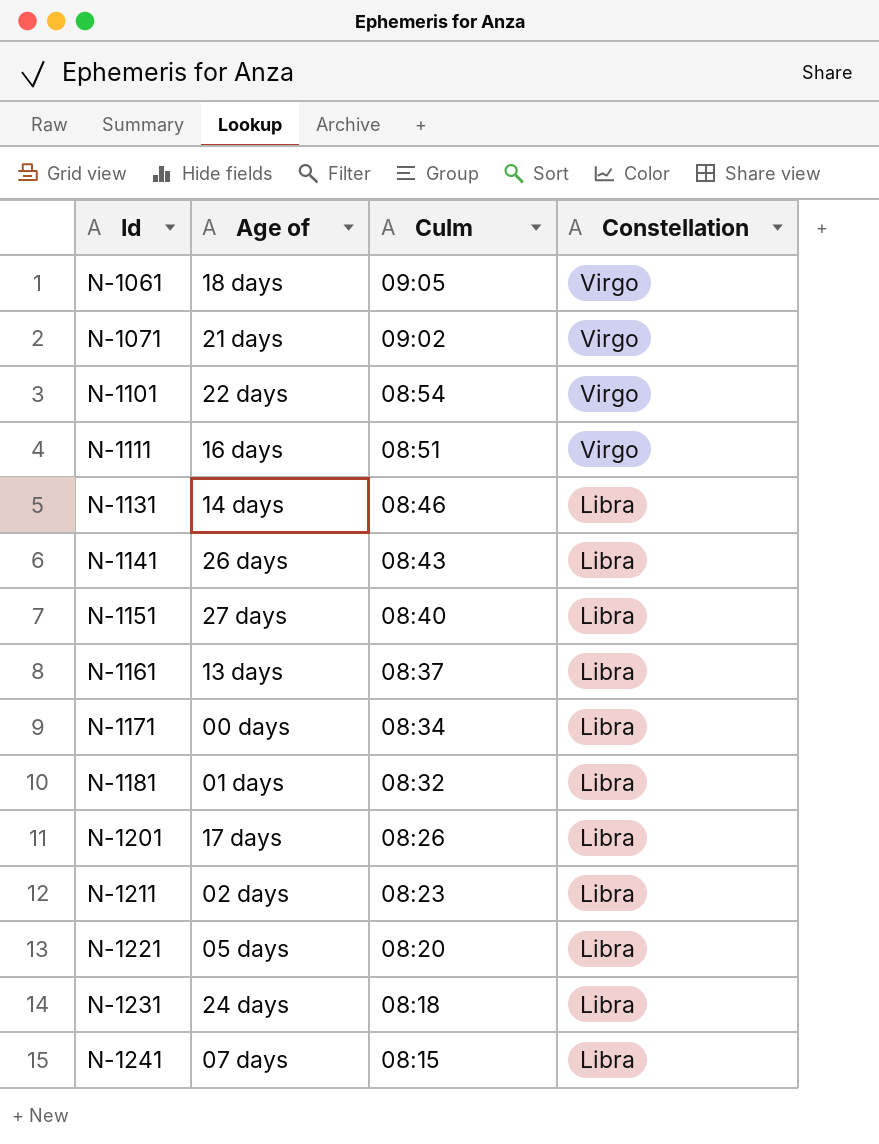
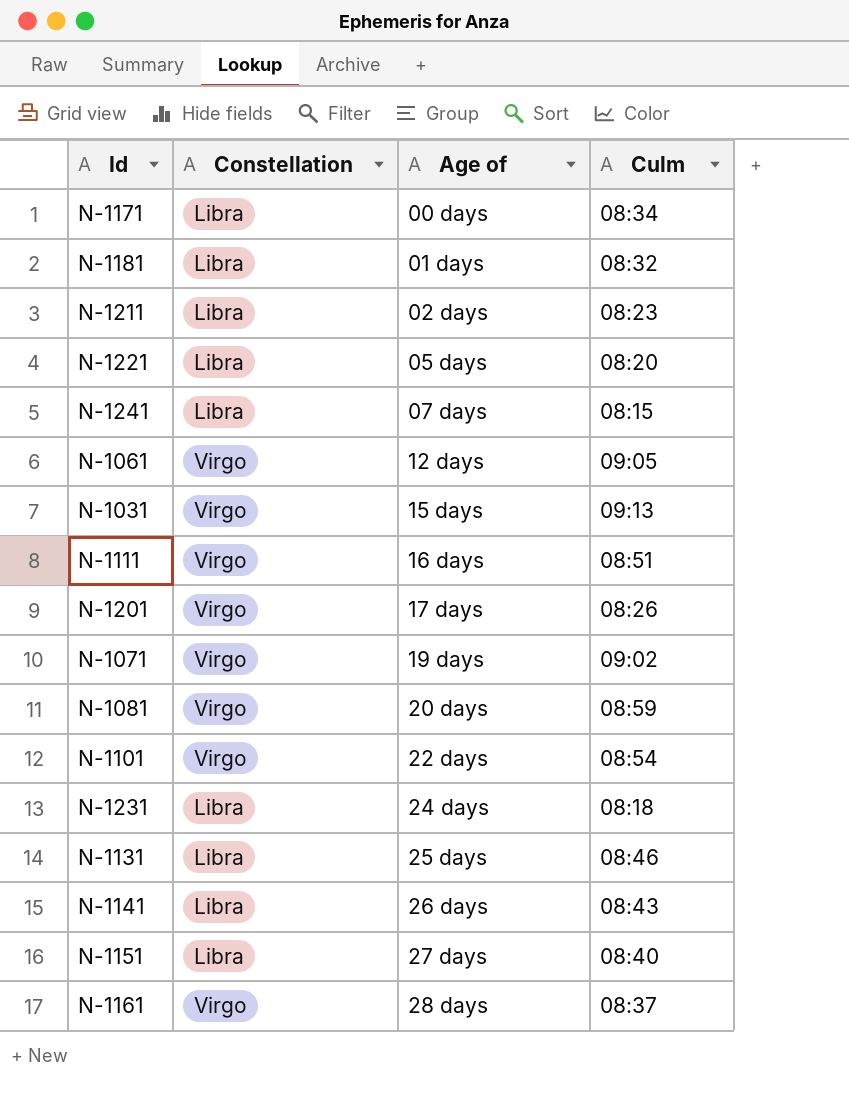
row order: Id ascending -> Age of ascending
column Constellation | position: 4 -> 2
N-1061 | Age of: 18 days -> 12 days
row N-1031: none -> Virgo | 15 days | 09:13
N-1201 | Constellation: Libra -> Virgo
N-1071 | Age of: 21 days -> 19 days
row N-1081: none -> Virgo | 20 days | 08:59
N-1131 | Age of: 14 days -> 25 days
N-1161 | Constellation: Libra -> Virgo
N-1161 | Age of: 13 days -> 28 days

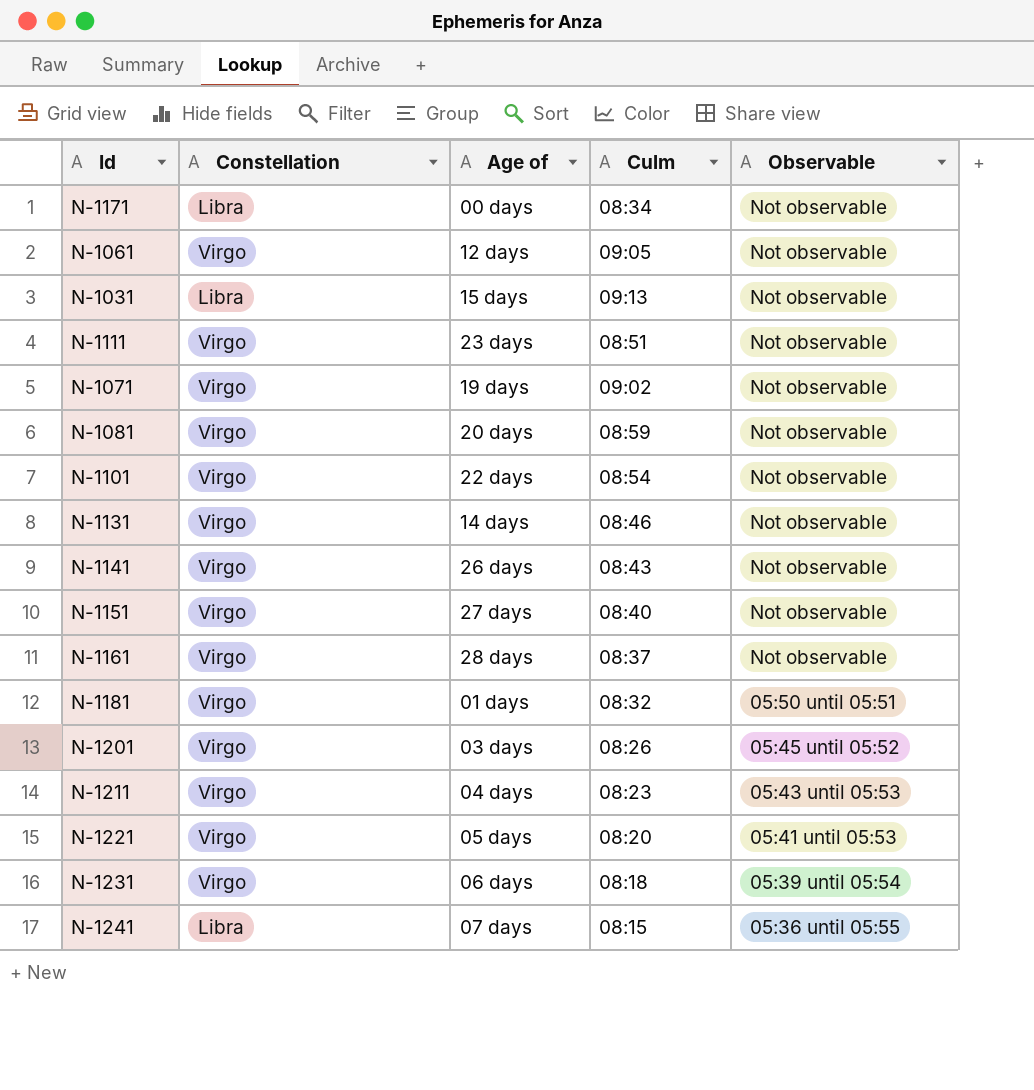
row order: Age of ascending -> Observable descending
column Observable | position: none -> 5
N-1031 | Constellation: Virgo -> Libra
N-1111 | Age of: 16 days -> 23 days
N-1131 | Constellation: Libra -> Virgo
N-1131 | Age of: 25 days -> 14 days
N-1141 | Constellation: Libra -> Virgo
N-1151 | Constellation: Libra -> Virgo
N-1181 | Constellation: Libra -> Virgo
N-1201 | Age of: 17 days -> 03 days
N-1211 | Constellation: Libra -> Virgo
N-1211 | Age of: 02 days -> 04 days
N-1221 | Constellation: Libra -> Virgo
N-1231 | Constellation: Libra -> Virgo
N-1231 | Age of: 24 days -> 06 days

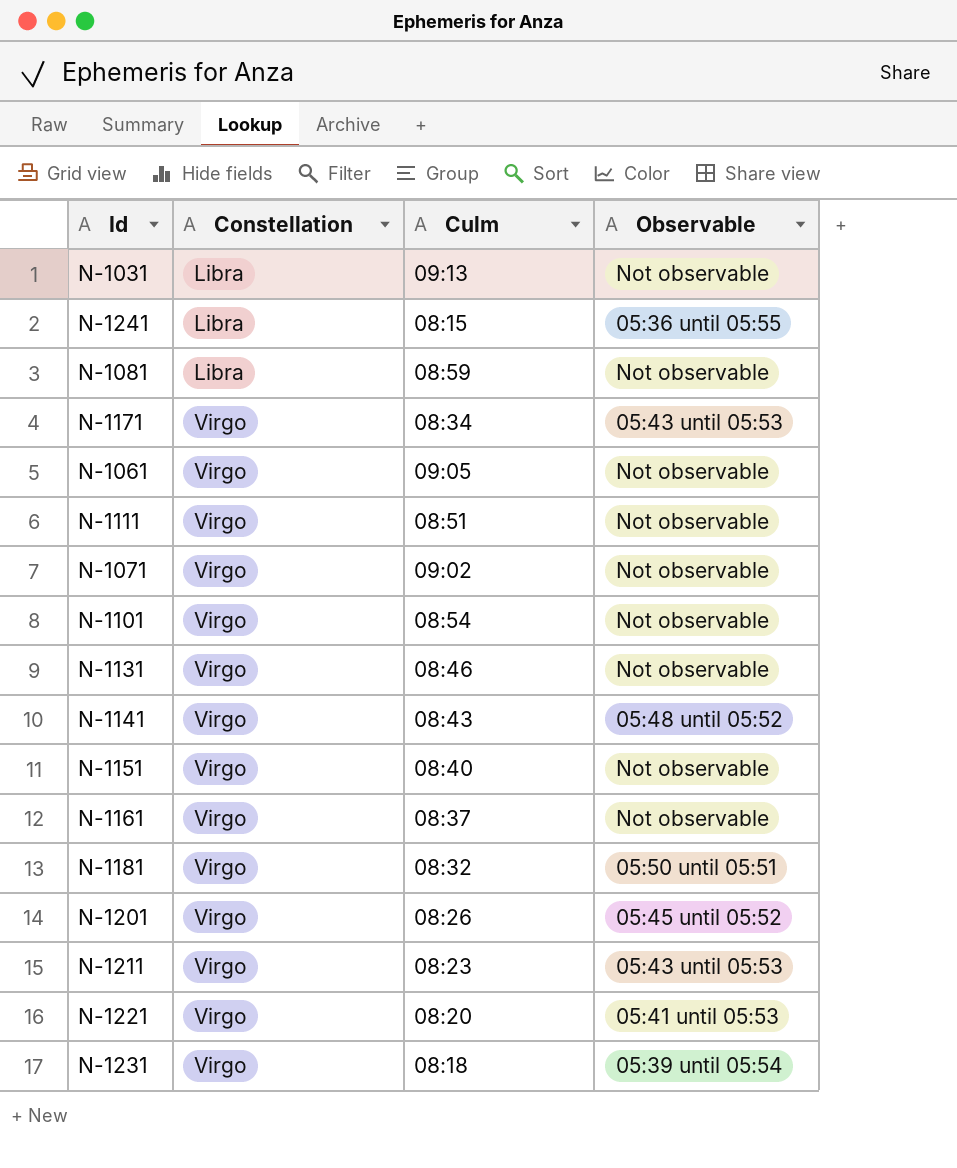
row order: Observable descending -> Constellation ascending
column Age of | position: 3 -> none
N-1081 | Constellation: Virgo -> Libra
N-1171 | Constellation: Libra -> Virgo
N-1171 | Observable: Not observable -> 05:43 until 05:53
N-1141 | Observable: Not observable -> 05:48 until 05:52

